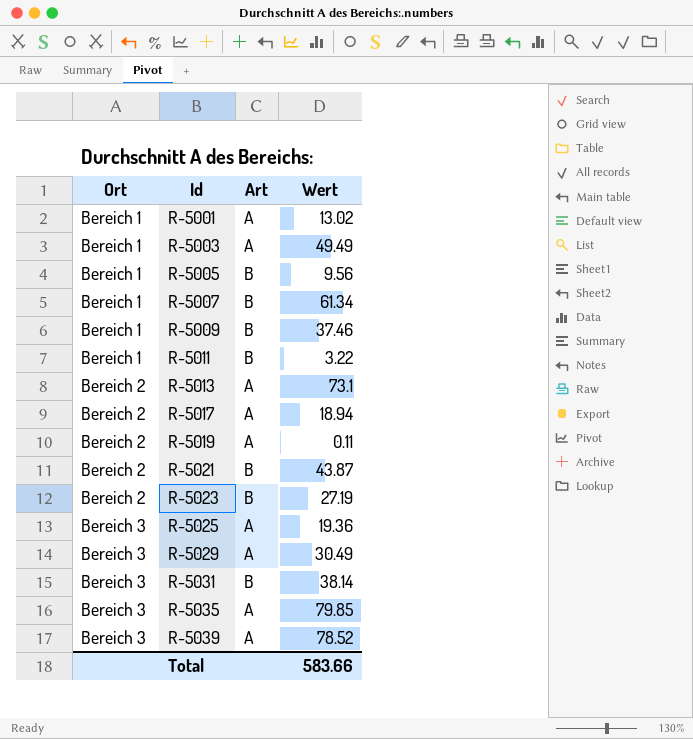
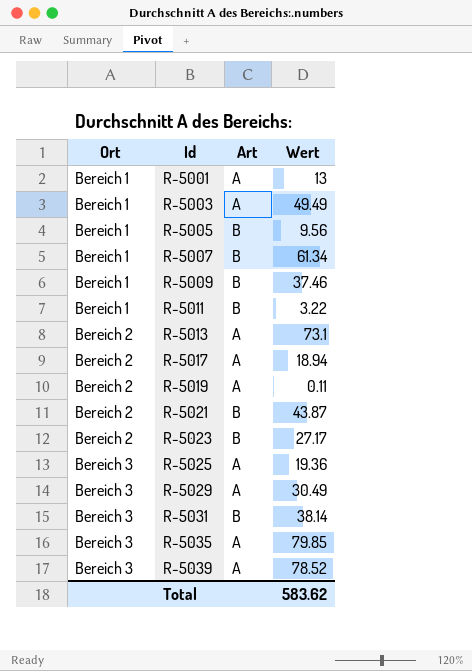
R-5001 | Wert: 13.02 -> 13
R-5023 | Wert: 27.19 -> 27.17
Total | Wert: 583.66 -> 583.62

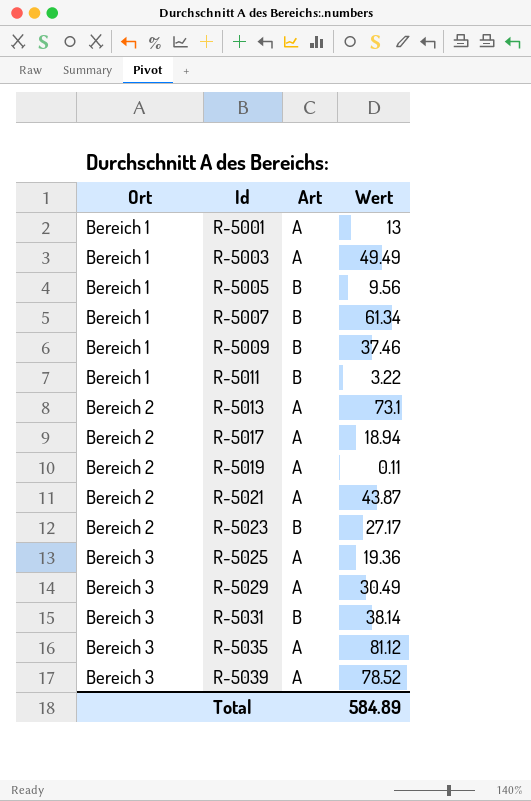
R-5021 | Art: B -> A
R-5035 | Wert: 79.85 -> 81.12
Total | Wert: 583.62 -> 584.89

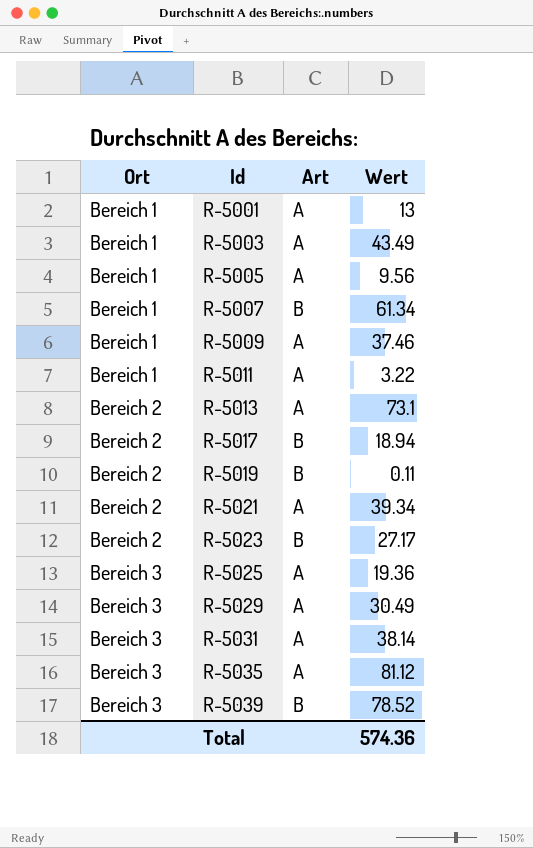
R-5003 | Wert: 49.49 -> 43.49
R-5005 | Art: B -> A
R-5009 | Art: B -> A
R-5011 | Art: B -> A
R-5017 | Art: A -> B
R-5019 | Art: A -> B
R-5021 | Wert: 43.87 -> 39.34
R-5031 | Art: B -> A
R-5039 | Art: A -> B
Total | Wert: 584.89 -> 574.36

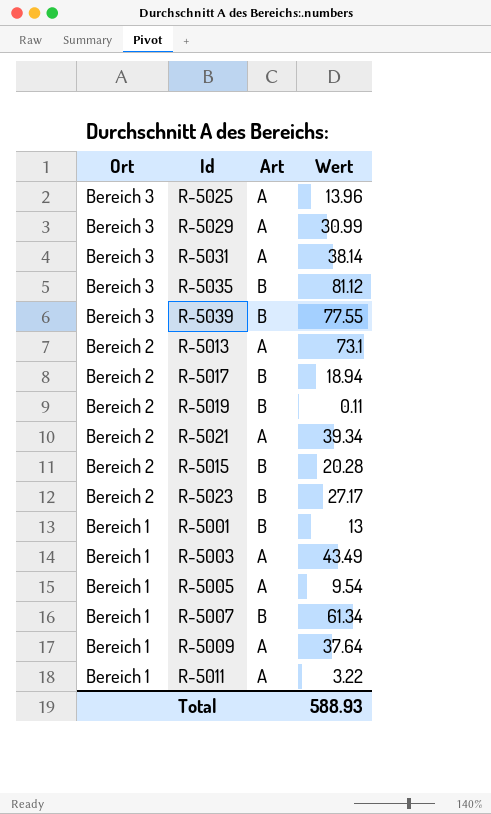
row order: Ort ascending -> Ort descending
R-5025 | Wert: 19.36 -> 13.96
R-5029 | Wert: 30.49 -> 30.99
R-5035 | Art: A -> B
R-5039 | Wert: 78.52 -> 77.55
row R-5015: none -> Bereich 2 | B | 20.28
R-5001 | Art: A -> B
R-5005 | Wert: 9.56 -> 9.54
R-5009 | Wert: 37.46 -> 37.64
Total | Wert: 574.36 -> 588.93

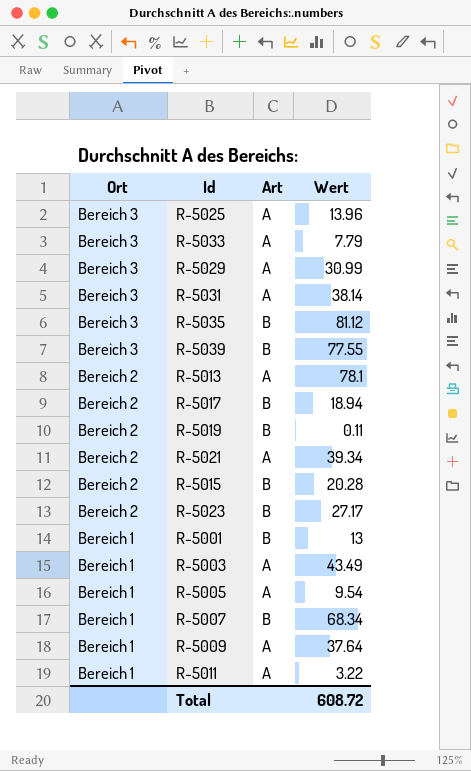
row R-5033: none -> Bereich 3 | A | 7.79
R-5013 | Wert: 73.1 -> 78.1
R-5007 | Wert: 61.34 -> 68.34
Total | Wert: 588.93 -> 608.72

